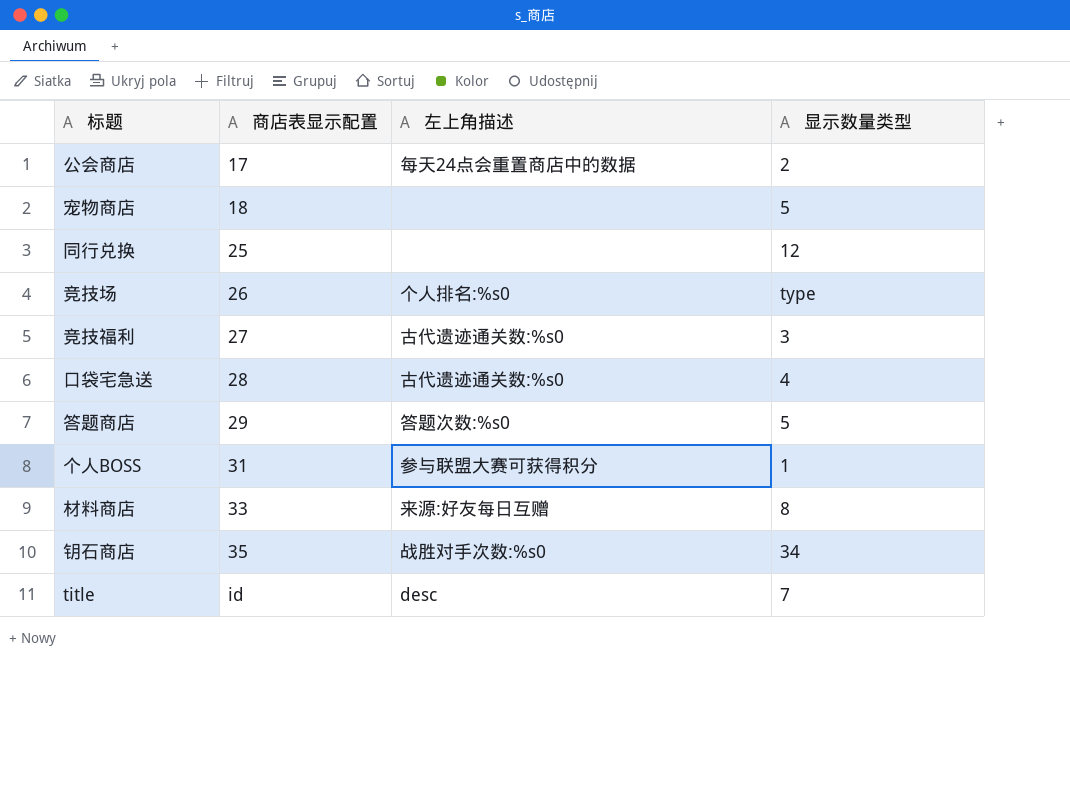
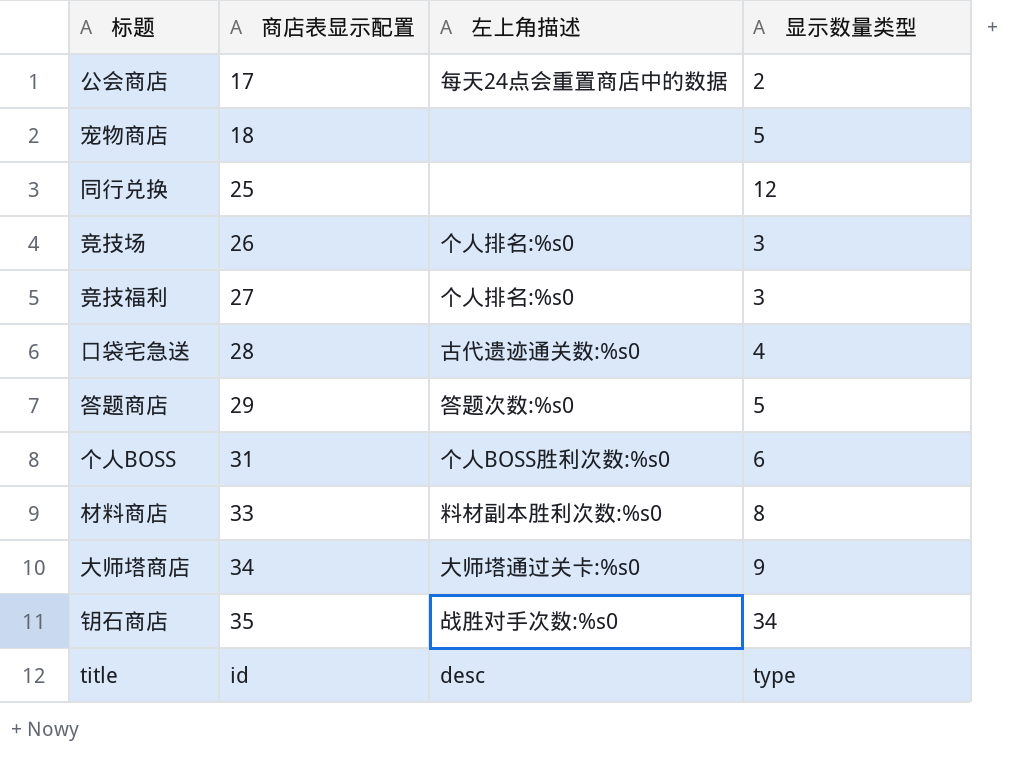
竞技场 | 显示数量类型: type -> 3
竞技福利 | 左上角描述: 古代遗迹通关数:%s0 -> 个人排名:%s0
个人BOSS | 左上角描述: 参与联盟大赛可获得积分 -> 个人BOSS胜利次数:%s0
个人BOSS | 显示数量类型: 1 -> 6
材料商店 | 左上角描述: 来源:好友每日互赠 -> 料材副本胜利次数:%s0
row 大师塔商店: none -> 34 | 大师塔通过关卡:%s0 | 9
title | 显示数量类型: 7 -> type

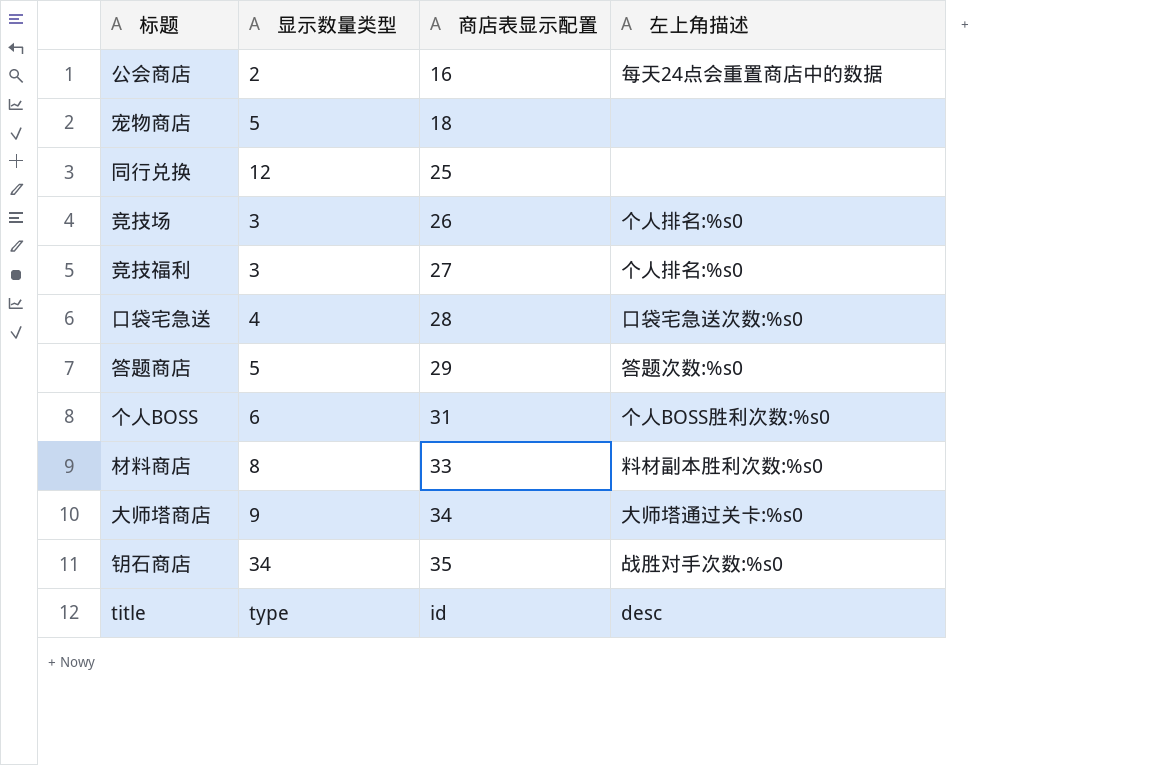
column 显示数量类型 | position: 4 -> 2
公会商店 | 商店表显示配置: 17 -> 16
口袋宅急送 | 左上角描述: 古代遗迹通关数:%s0 -> 口袋宅急送次数:%s0

